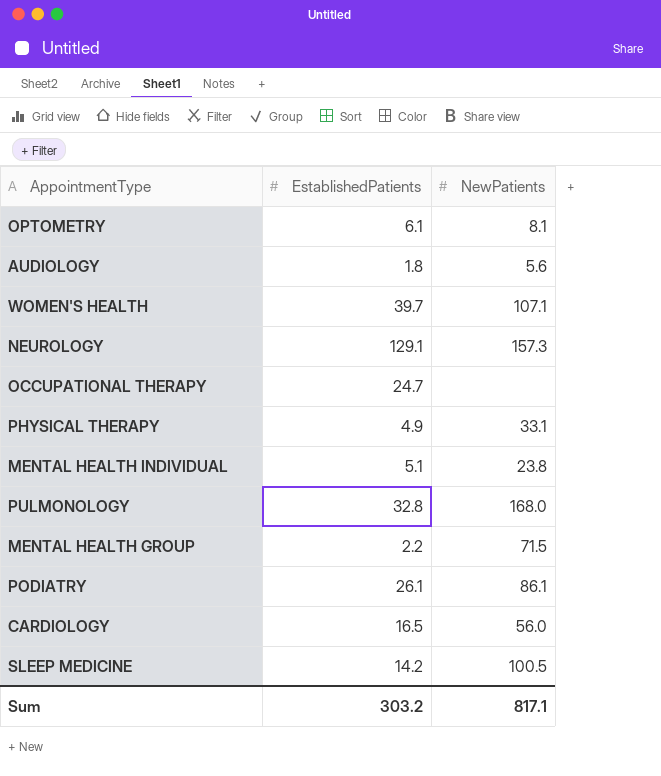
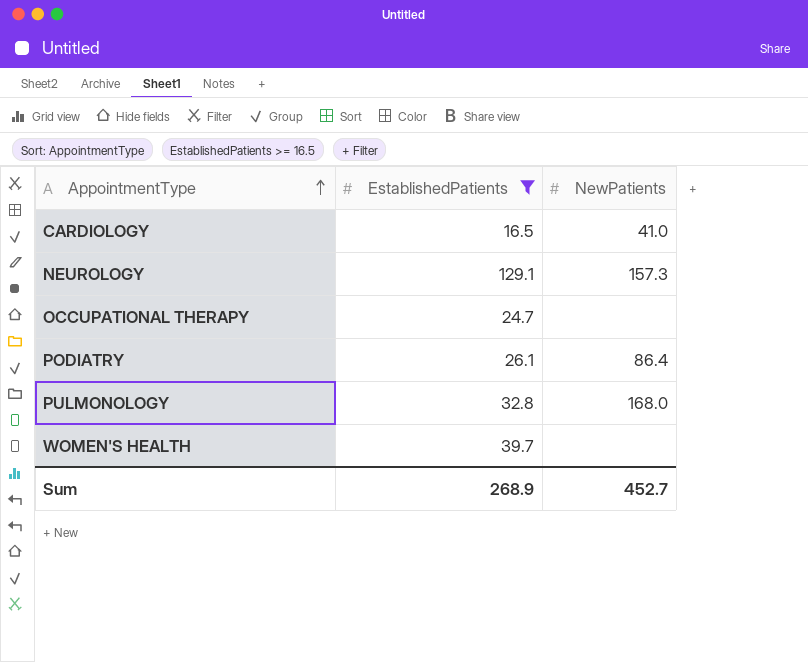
filter: none -> EstablishedPatients >= 16.5
row order: none -> AppointmentType ascending
CARDIOLOGY | NewPatients: 56.0 -> 41.0
PODIATRY | NewPatients: 86.1 -> 86.4
WOMEN'S HEALTH | NewPatients: 107.1 -> none
Sum | EstablishedPatients: 303.2 -> 268.9
Sum | NewPatients: 817.1 -> 452.7

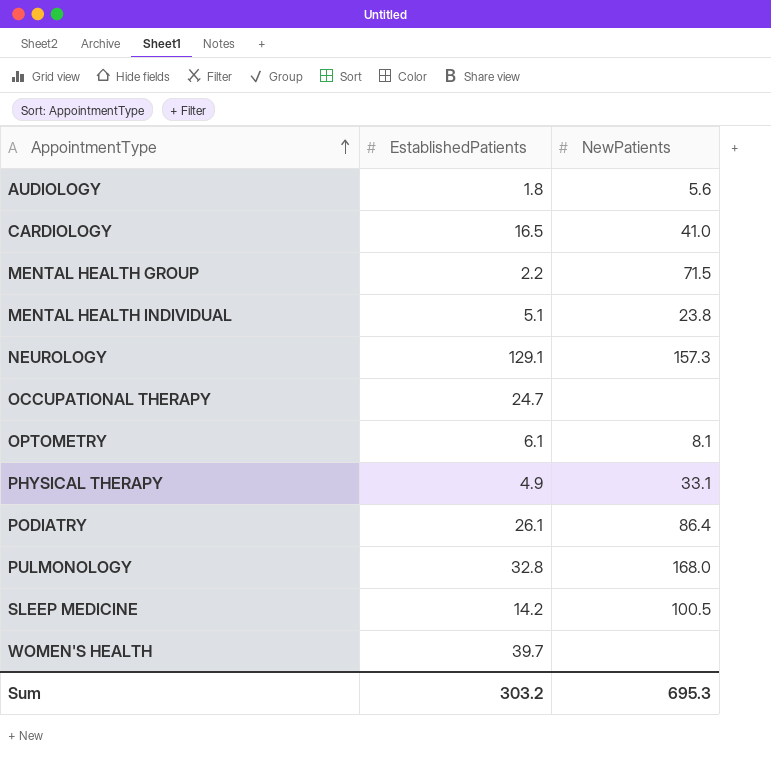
filter: EstablishedPatients >= 16.5 -> none
Sum | EstablishedPatients: 268.9 -> 303.2
Sum | NewPatients: 452.7 -> 695.3

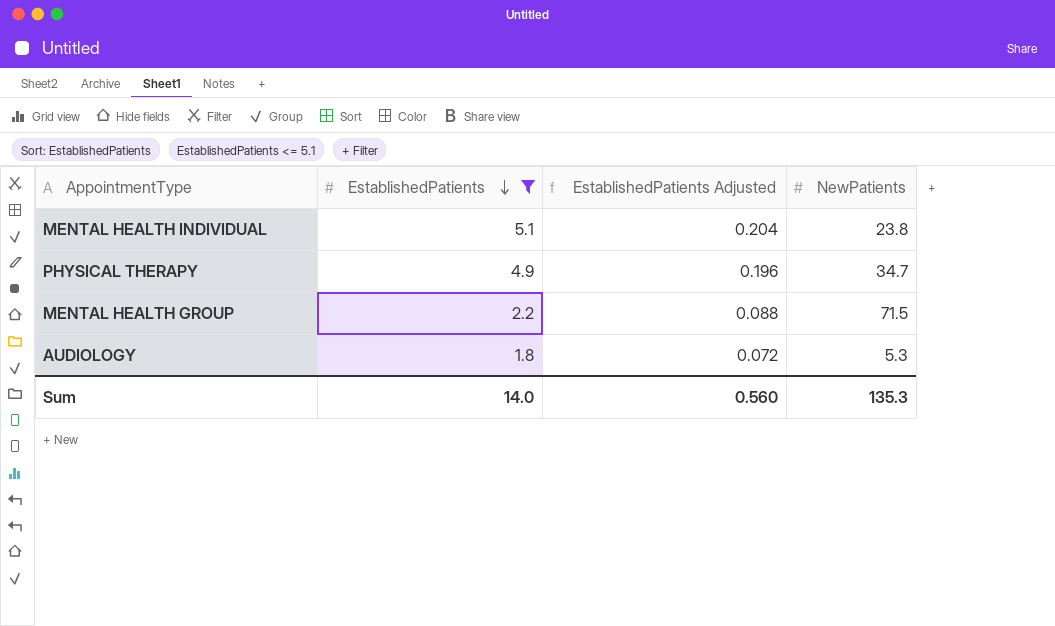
filter: none -> EstablishedPatients <= 5.1
row order: AppointmentType ascending -> EstablishedPatients descending
column EstablishedPatients Adjusted | formula: none -> [EstablishedPatients] * 0.04
PHYSICAL THERAPY | NewPatients: 33.1 -> 34.7
AUDIOLOGY | NewPatients: 5.6 -> 5.3
Sum | EstablishedPatients: 303.2 -> 14.0
Sum | NewPatients: 695.3 -> 135.3

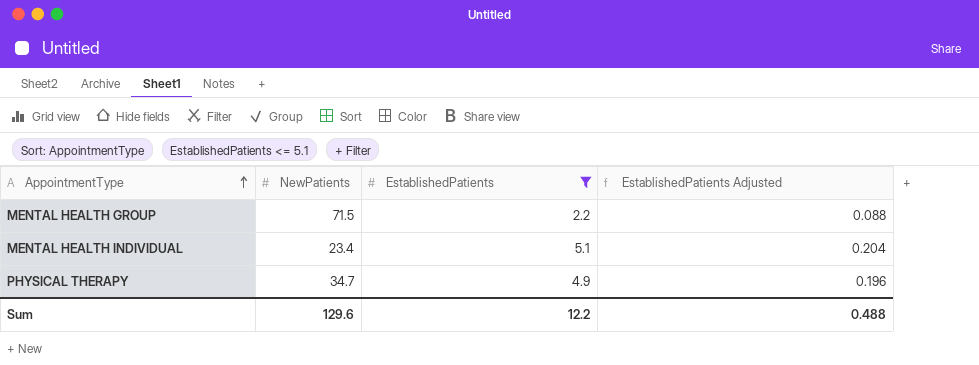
row order: EstablishedPatients descending -> AppointmentType ascending
column NewPatients | position: 4 -> 2
row AUDIOLOGY: 1.8 | 0.072 | 5.3 -> none
MENTAL HEALTH INDIVIDUAL | NewPatients: 23.8 -> 23.4
Sum | NewPatients: 135.3 -> 129.6
Sum | EstablishedPatients: 14.0 -> 12.2
Sum | EstablishedPatients Adjusted: 0.560 -> 0.488

